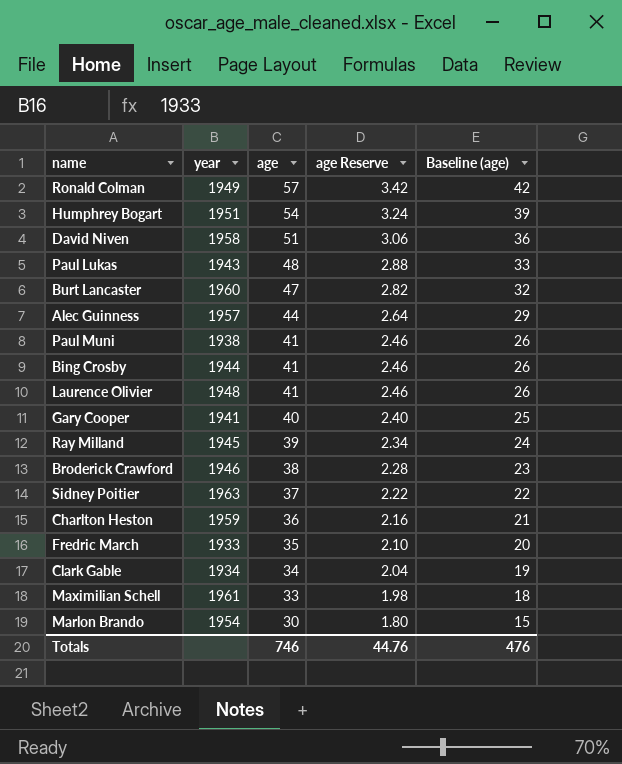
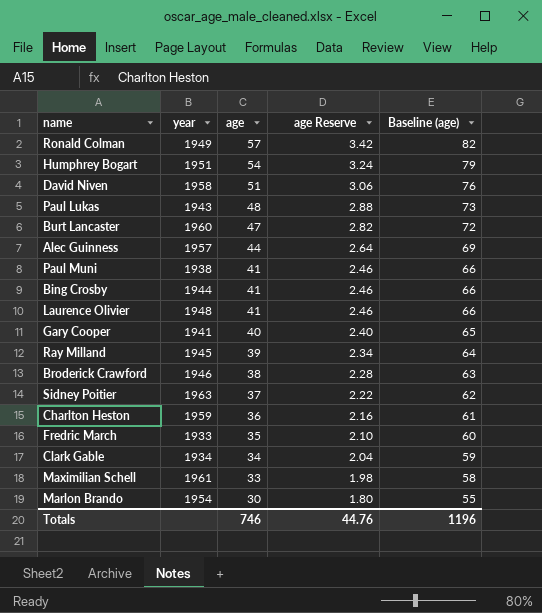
column Baseline (age) | formula: [age] - 15 -> [age] + 25
Totals | Baseline (age): 476 -> 1196

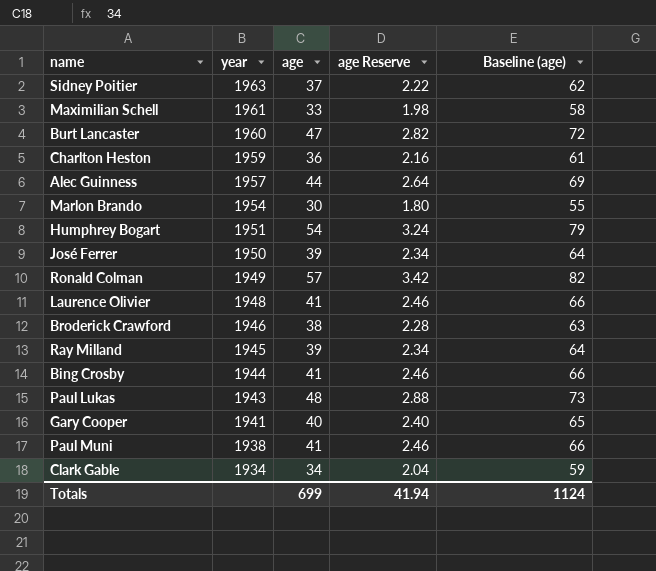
row order: age descending -> year descending
row David Niven: 1958 | 51 | 3.06 | 76 -> none
row Fredric March: 1933 | 35 | 2.10 | 60 -> none
row José Ferrer: none -> 1950 | 39 | 2.34 | 64
Totals | age: 746 -> 699
Totals | age Reserve: 44.76 -> 41.94
Totals | Baseline (age): 1196 -> 1124

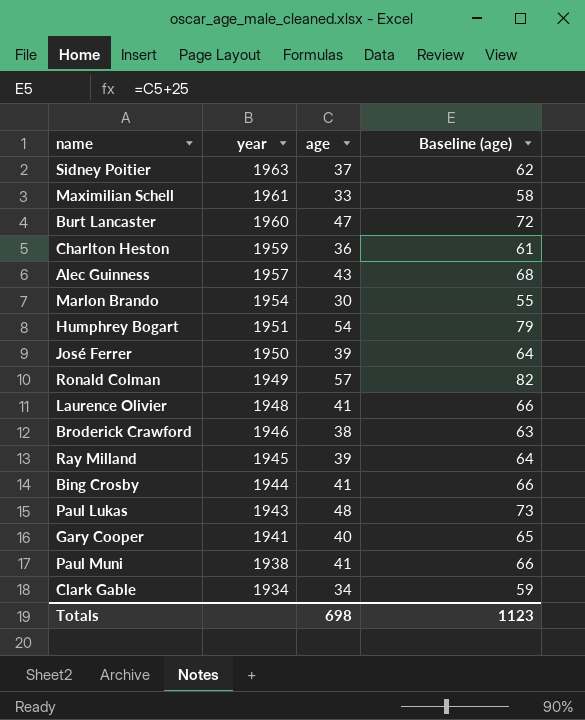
column age Reserve | formula: [age] * 0.06 -> none
Alec Guinness | age: 44 -> 43
Alec Guinness | Baseline (age): 69 -> 68
Totals | age: 699 -> 698
Totals | Baseline (age): 1124 -> 1123

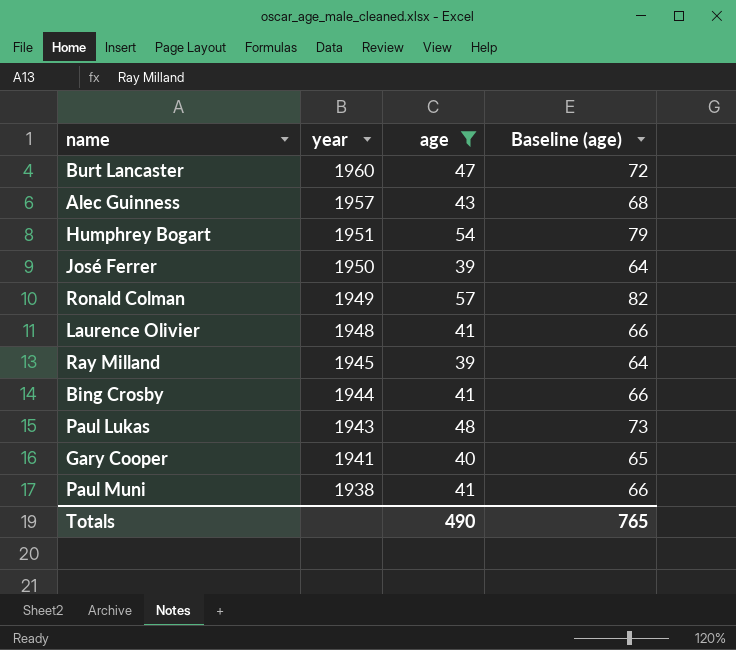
filter: none -> age >= 39
Totals | age: 698 -> 490
Totals | Baseline (age): 1123 -> 765

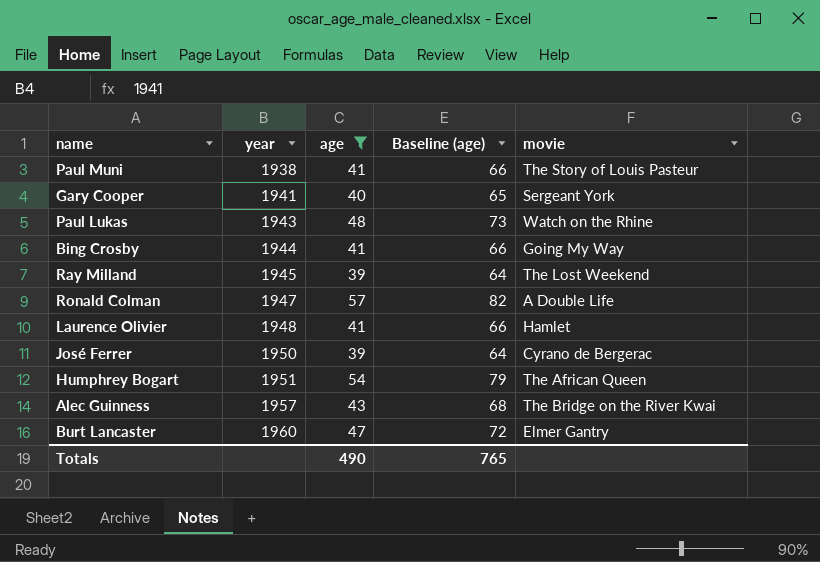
row order: year descending -> year ascending
column movie | position: none -> 5
Ronald Colman | year: 1949 -> 1947

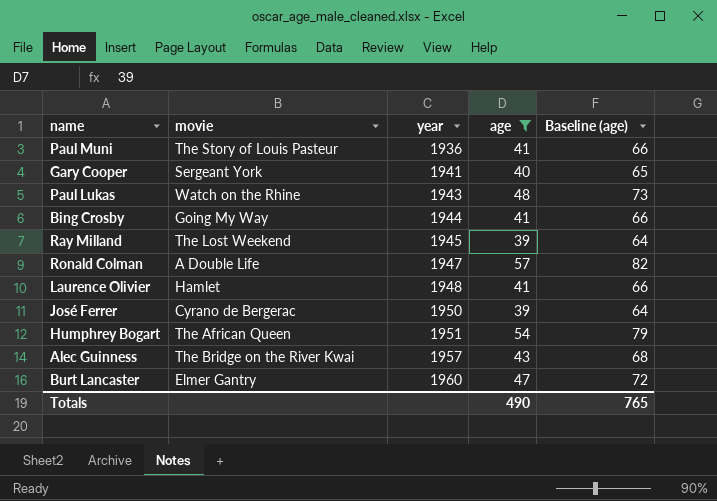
column movie | position: 5 -> 2
Paul Muni | year: 1938 -> 1936

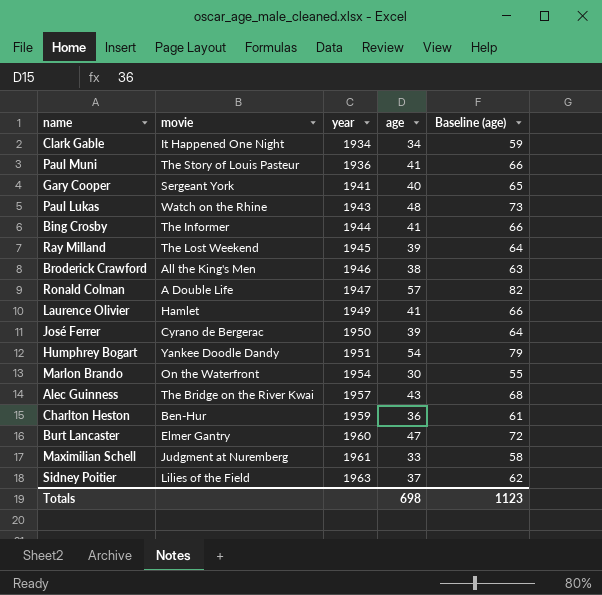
filter: age >= 39 -> none
Bing Crosby | movie: Going My Way -> The Informer
Laurence Olivier | year: 1948 -> 1949
Humphrey Bogart | movie: The African Queen -> Yankee Doodle Dandy
Totals | age: 490 -> 698
Totals | Baseline (age): 765 -> 1123

